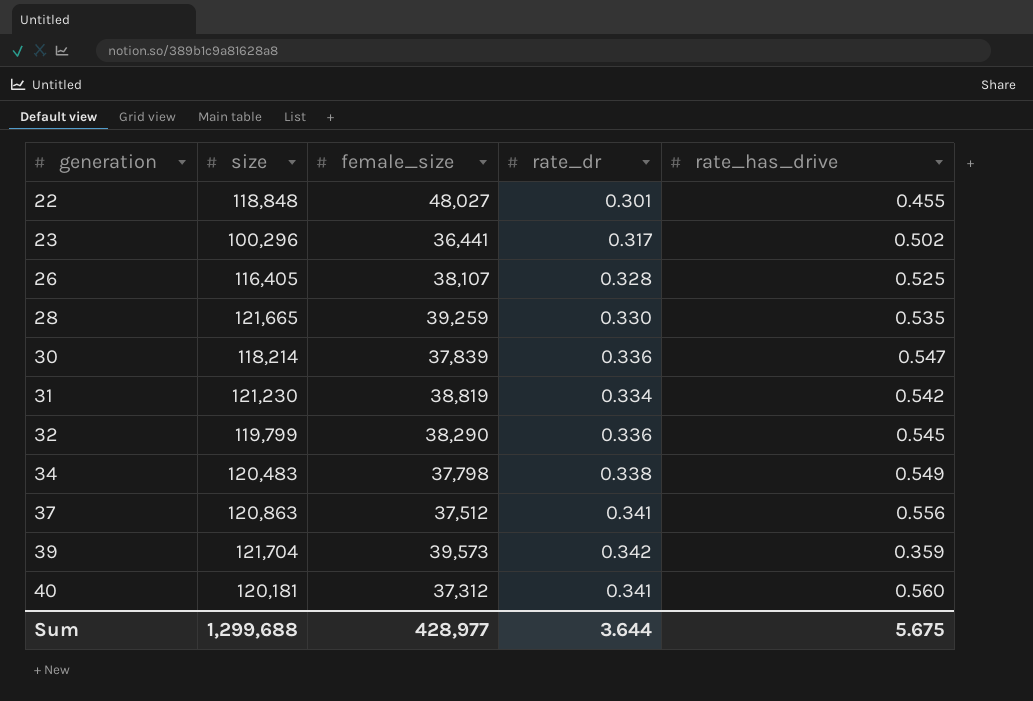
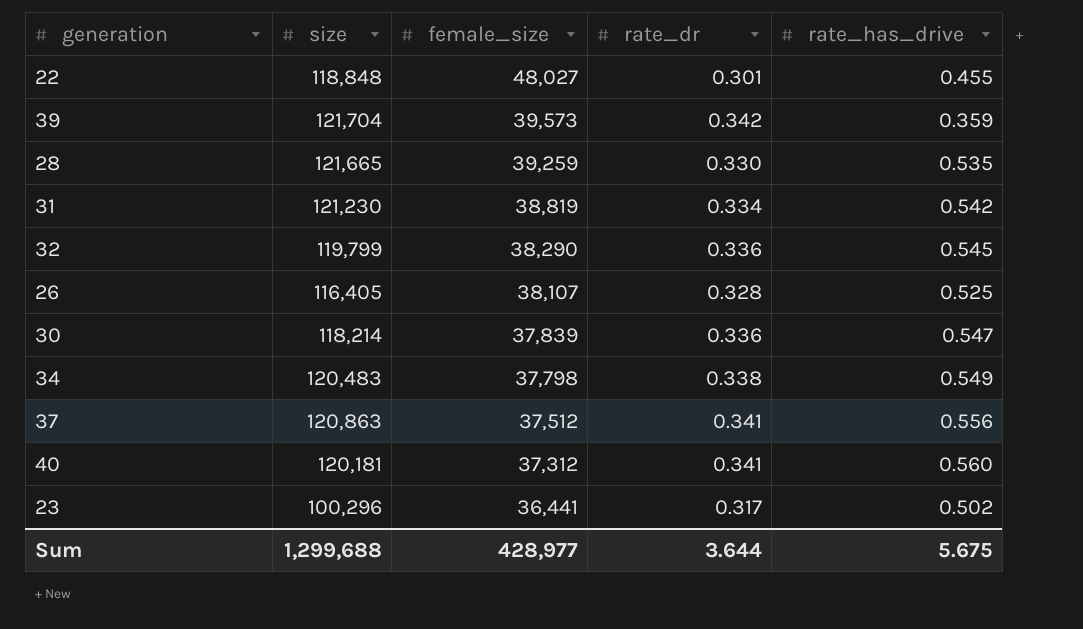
row order: generation ascending -> female_size descending

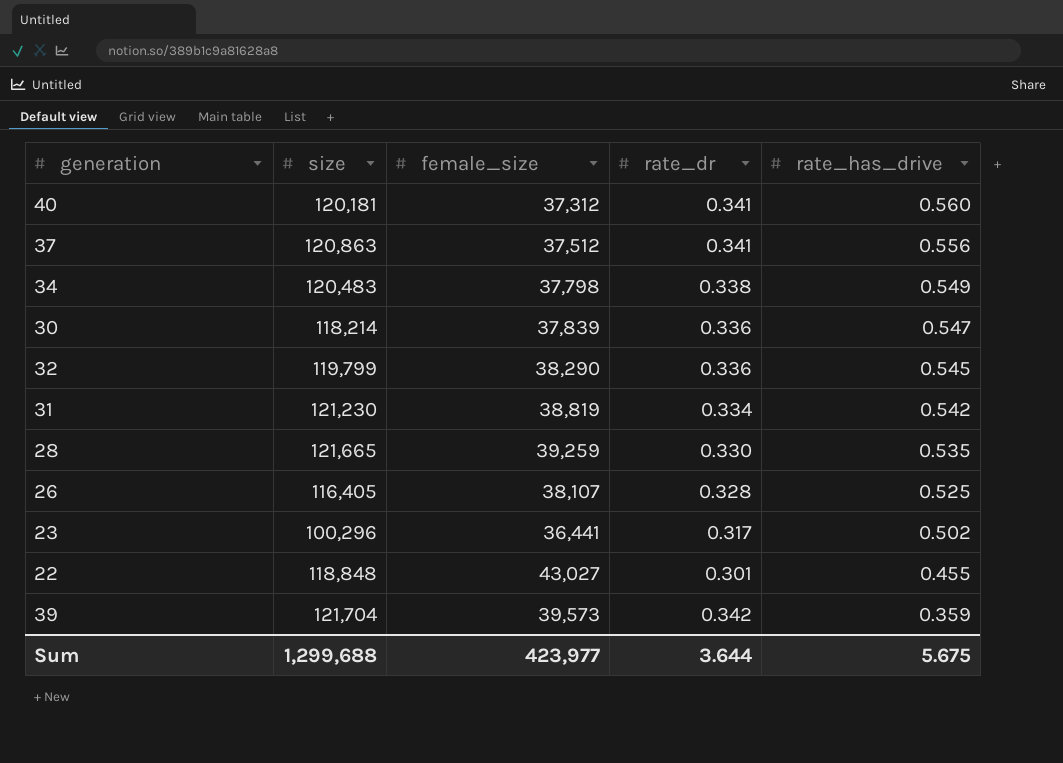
row order: female_size descending -> rate_has_drive descending
22 | female_size: 48,027 -> 43,027
Sum | female_size: 428,977 -> 423,977

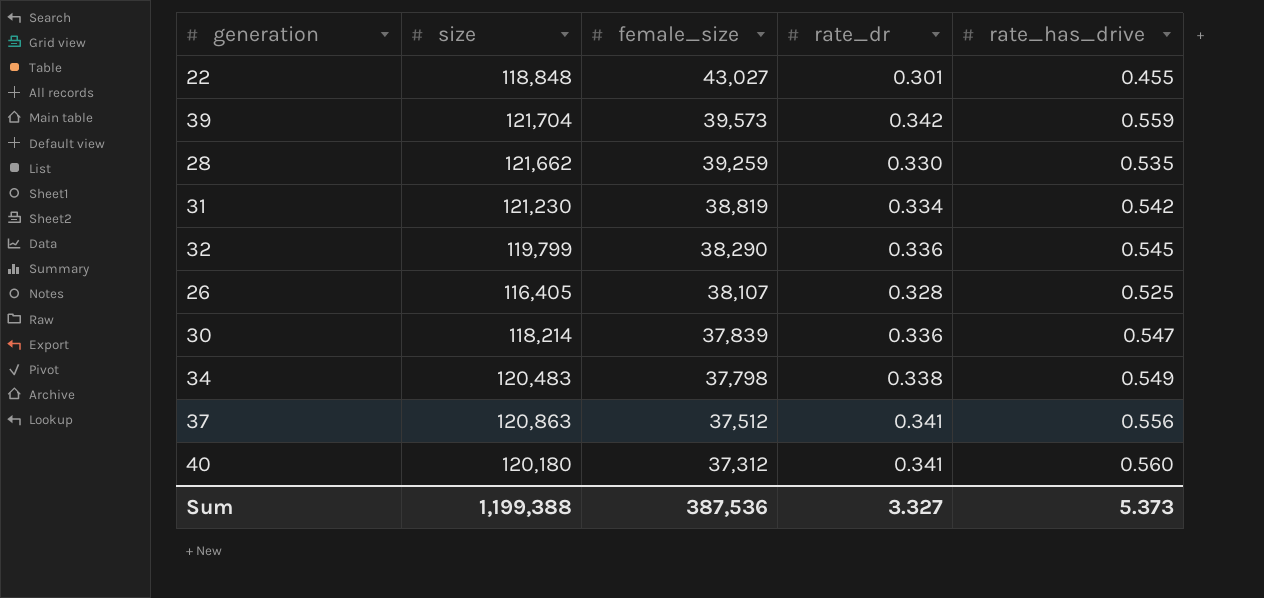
row order: rate_has_drive descending -> female_size descending
row 23: 100,296 | 36,441 | 0.317 | 0.502 -> none
39 | rate_has_drive: 0.359 -> 0.559
28 | size: 121,665 -> 121,662
40 | size: 120,181 -> 120,180
Sum | size: 1,299,688 -> 1,199,388
Sum | female_size: 423,977 -> 387,536
Sum | rate_dr: 3.644 -> 3.327
Sum | rate_has_drive: 5.675 -> 5.373

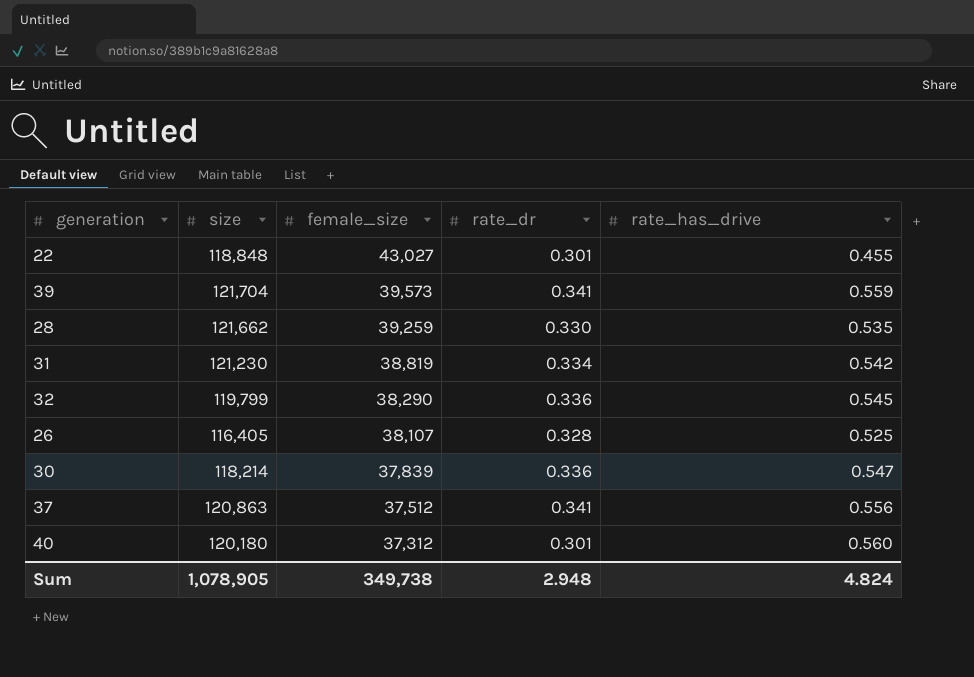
row 34: 120,483 | 37,798 | 0.338 | 0.549 -> none
39 | rate_dr: 0.342 -> 0.341
40 | rate_dr: 0.341 -> 0.301
Sum | size: 1,199,388 -> 1,078,905
Sum | female_size: 387,536 -> 349,738
Sum | rate_dr: 3.327 -> 2.948
Sum | rate_has_drive: 5.373 -> 4.824

